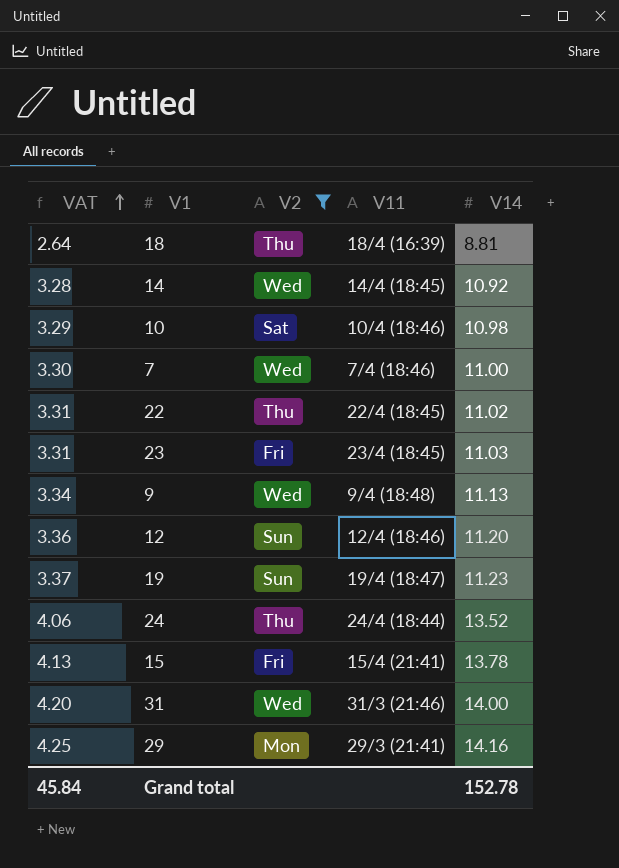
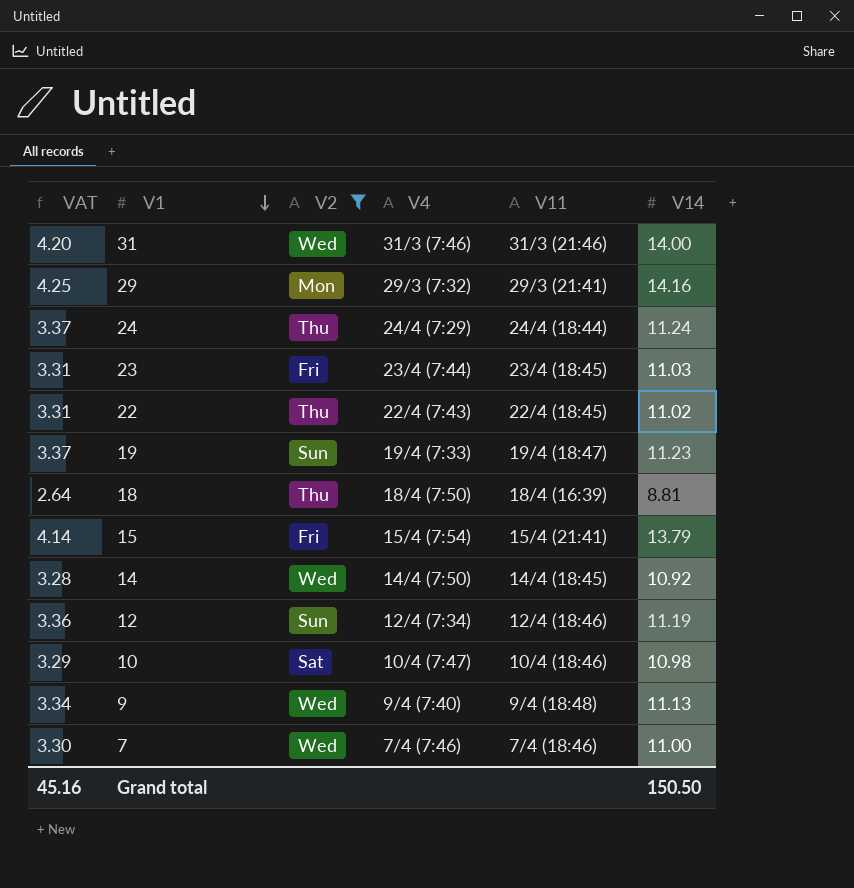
row order: VAT ascending -> V1 descending
column V4 | position: none -> 4
24 | VAT: 4.06 -> 3.37
24 | V14: 13.52 -> 11.24
15 | VAT: 4.13 -> 4.14
15 | V14: 13.78 -> 13.79
12 | V14: 11.20 -> 11.19
Grand total | VAT: 45.84 -> 45.16
Grand total | V14: 152.78 -> 150.50

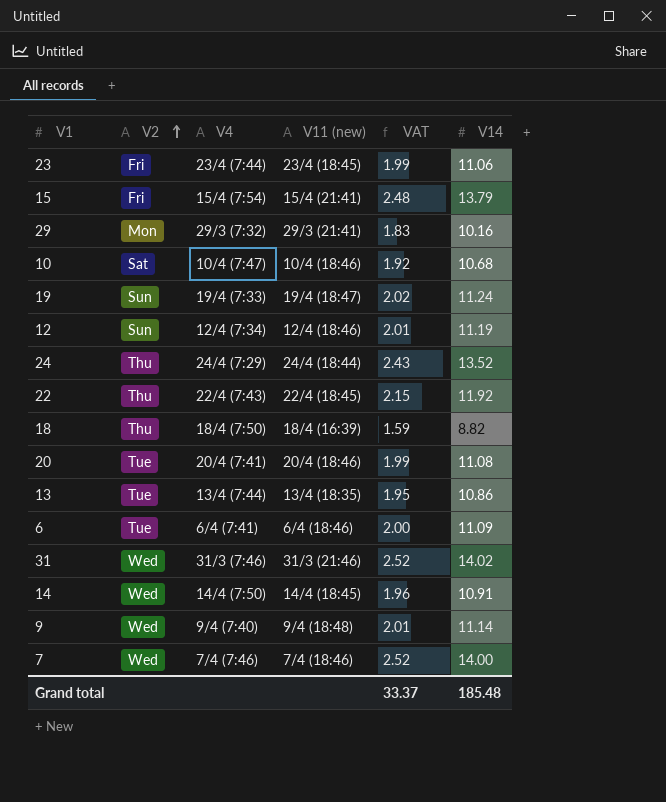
filter: V2 != Tue -> none
row order: V1 descending -> V2 ascending
column name: V11 -> V11 (new)
column VAT | formula: [V14] * 0.3 -> [V14] * 0.18
column VAT | position: 1 -> 5
23 | V14: 11.03 -> 11.06
29 | V14: 14.16 -> 10.16
10 | V14: 10.98 -> 10.68
19 | V14: 11.23 -> 11.24
24 | V14: 11.24 -> 13.52
22 | V14: 11.02 -> 11.92
18 | V14: 8.81 -> 8.82
31 | V14: 14.00 -> 14.02
14 | V14: 10.92 -> 10.91
9 | V14: 11.13 -> 11.14
7 | V14: 11.00 -> 14.00
Grand total | VAT: 45.16 -> 33.37
Grand total | V14: 150.50 -> 185.48

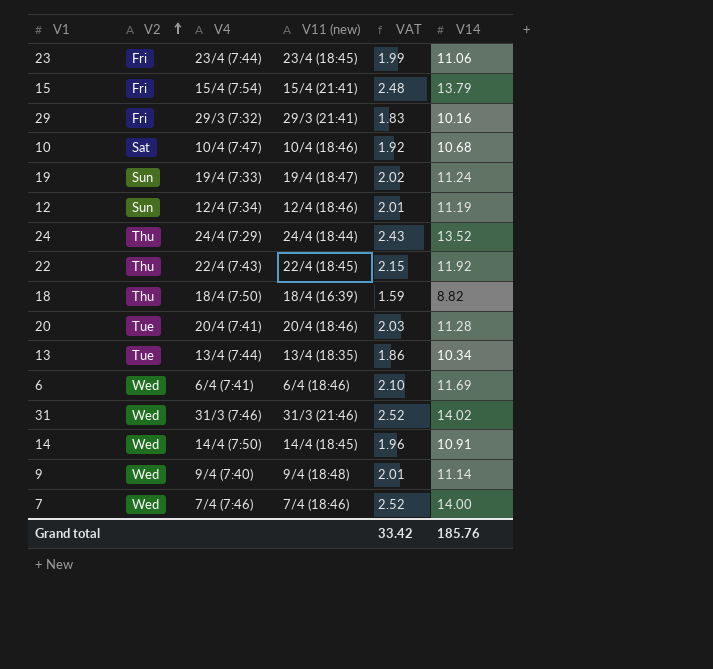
29 | V2: Mon -> Fri
20 | VAT: 1.99 -> 2.03
20 | V14: 11.08 -> 11.28
13 | VAT: 1.95 -> 1.86
13 | V14: 10.86 -> 10.34
6 | V2: Tue -> Wed
6 | VAT: 2.00 -> 2.10
6 | V14: 11.09 -> 11.69
Grand total | VAT: 33.37 -> 33.42
Grand total | V14: 185.48 -> 185.76

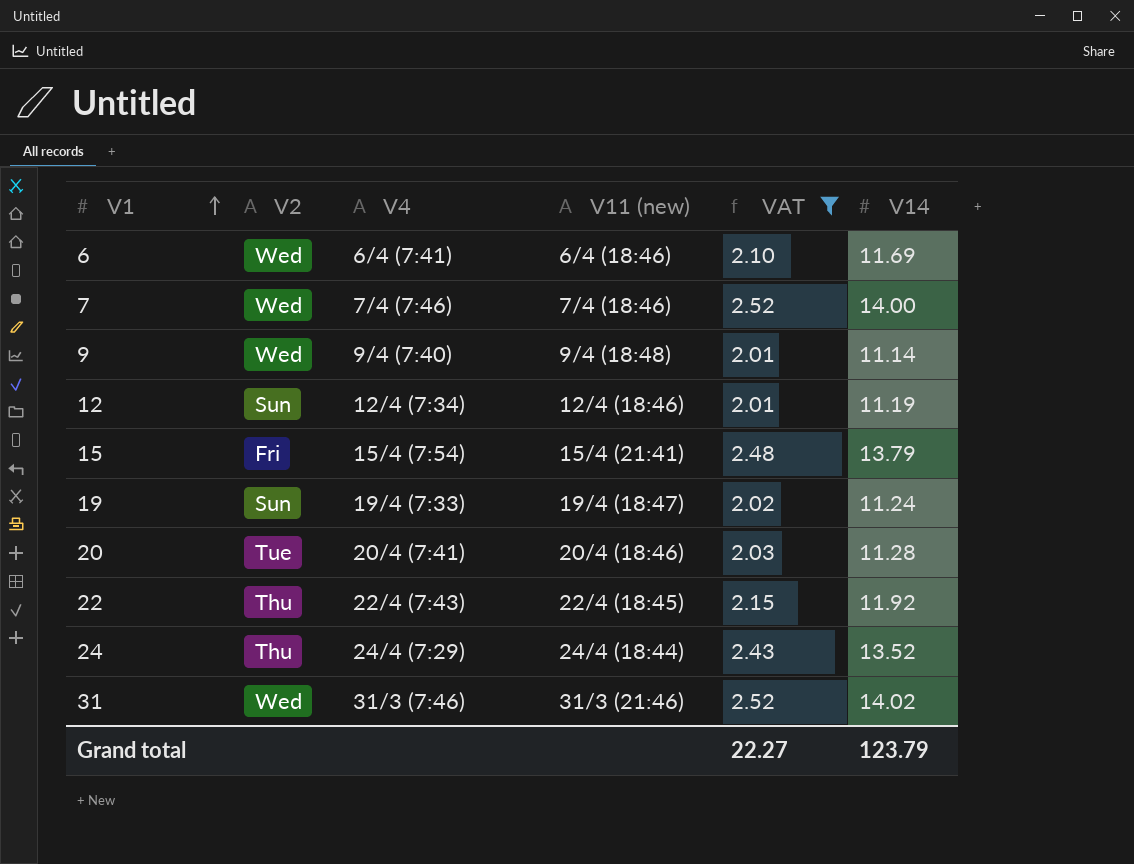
filter: none -> VAT >= 2.01
row order: V2 ascending -> V1 ascending
Grand total | VAT: 33.42 -> 22.27
Grand total | V14: 185.76 -> 123.79

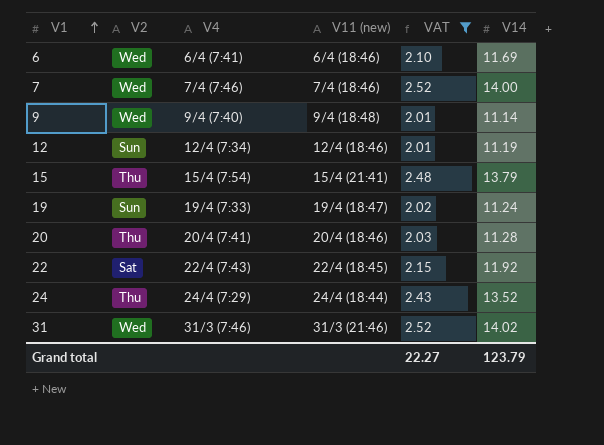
15 | V2: Fri -> Thu
20 | V2: Tue -> Thu
22 | V2: Thu -> Sat

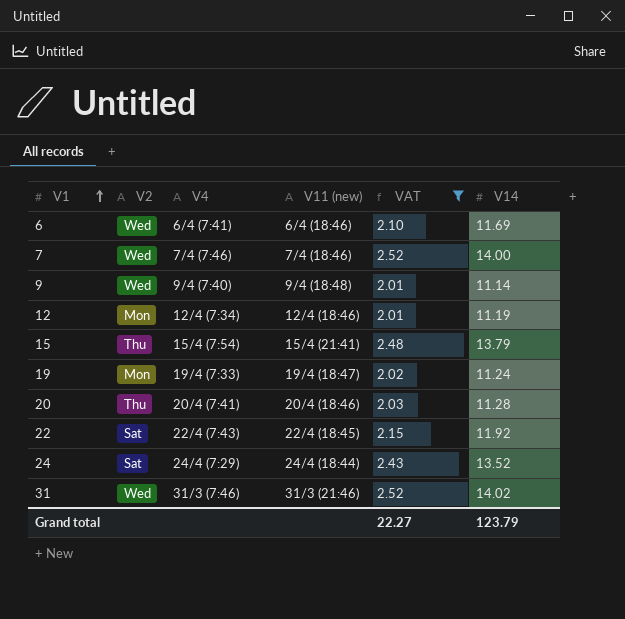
12 | V2: Sun -> Mon
19 | V2: Sun -> Mon
24 | V2: Thu -> Sat

